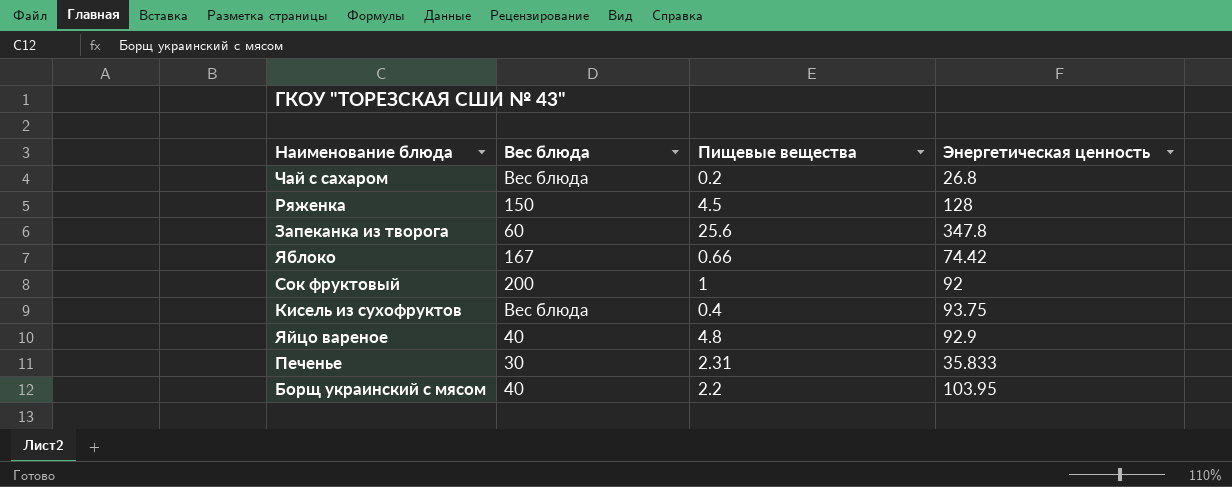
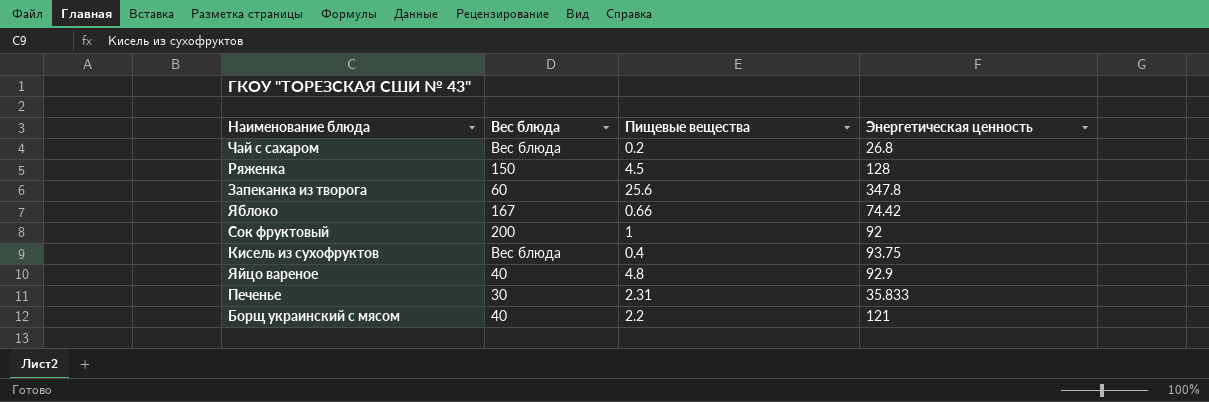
Борщ украинский с мясом | Энергетическая ценность: 103.95 -> 121

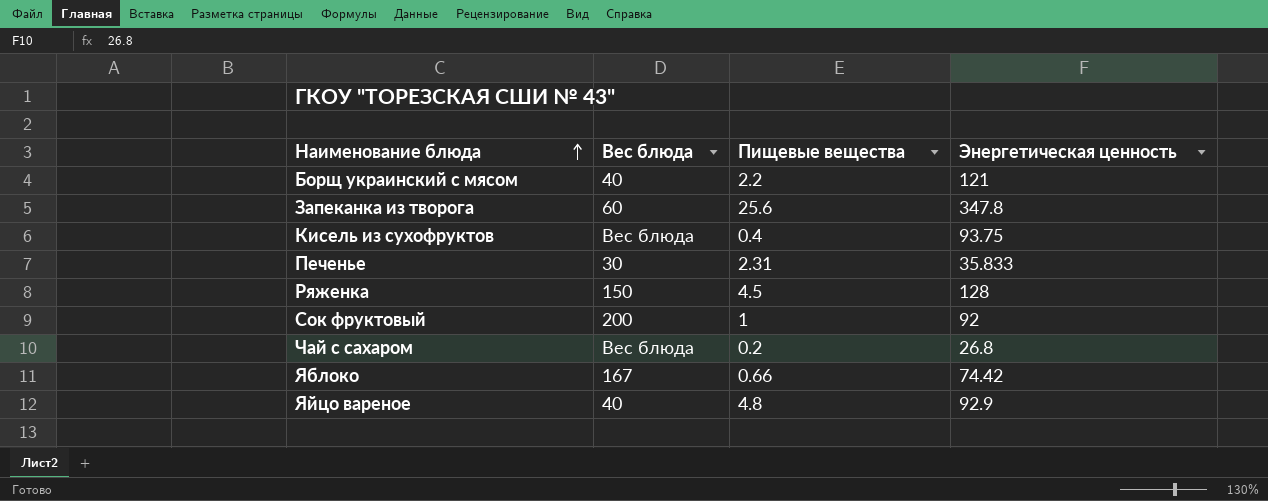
row order: none -> Наименование блюда ascending

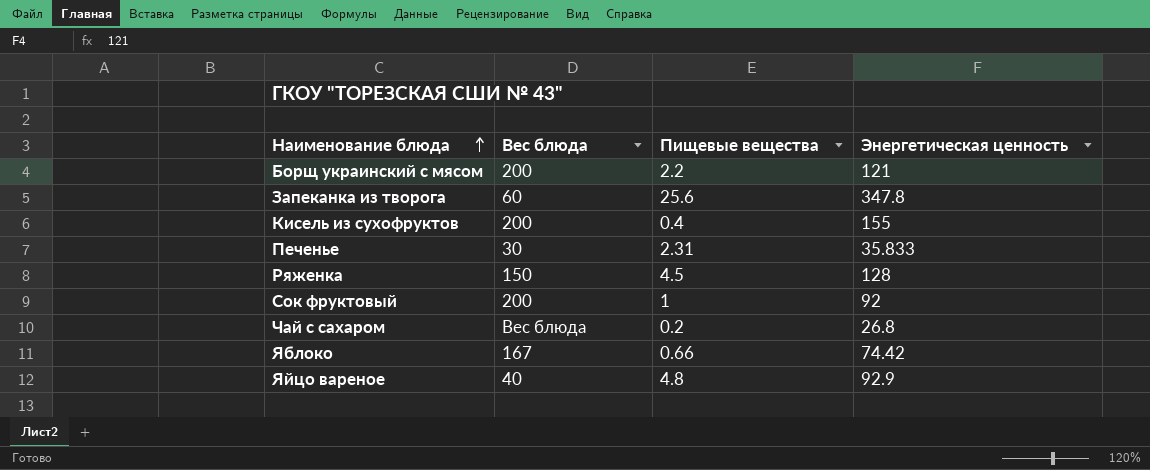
Борщ украинский с мясом | Вес блюда: 40 -> 200
Кисель из сухофруктов | Вес блюда: Вес блюда -> 200
Кисель из сухофруктов | Энергетическая ценность: 93.75 -> 155

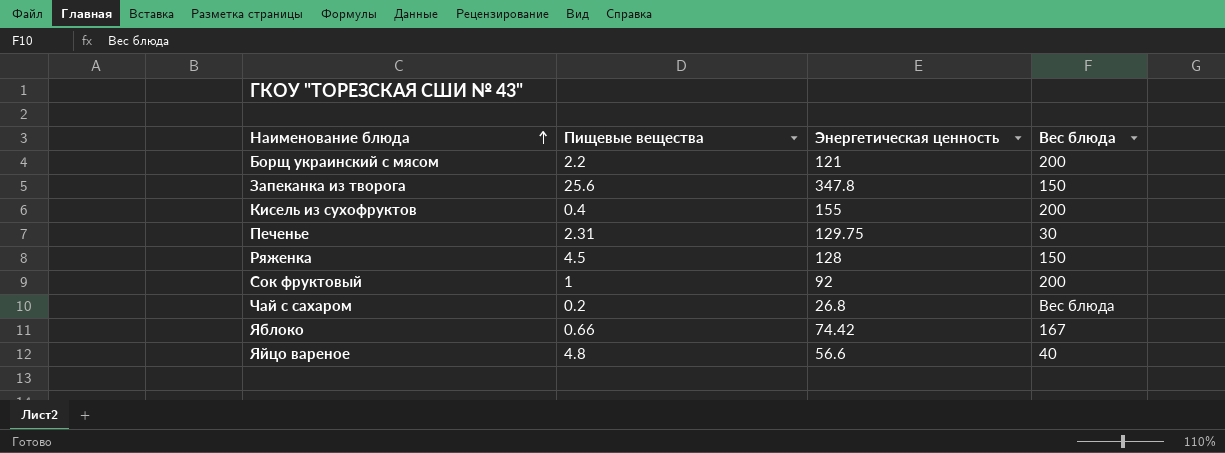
column Вес блюда | position: 2 -> 4
Запеканка из творога | Вес блюда: 60 -> 150
Печенье | Энергетическая ценность: 35.833 -> 129.75
Яйцо вареное | Энергетическая ценность: 92.9 -> 56.6

